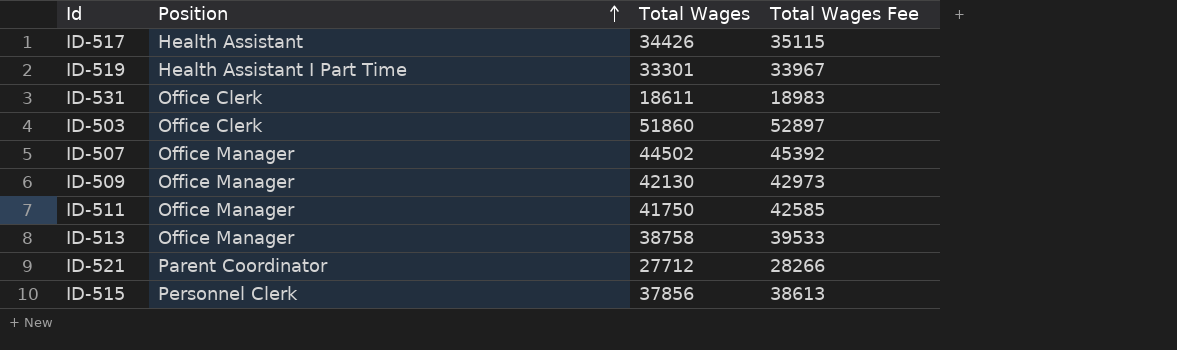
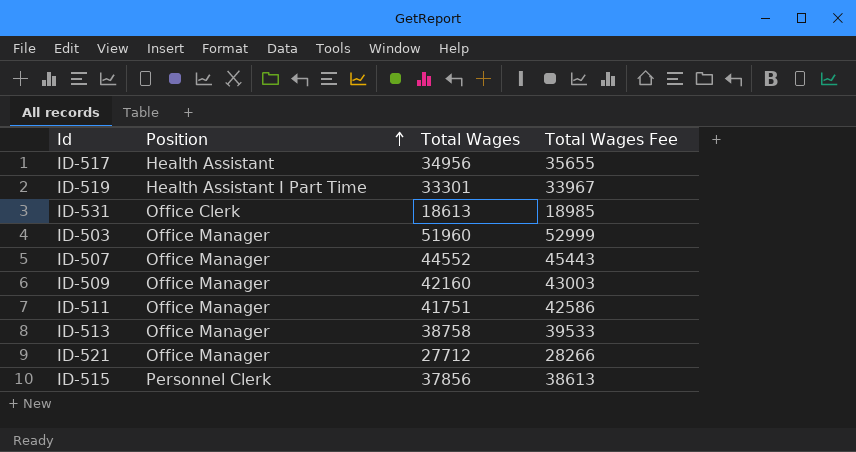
ID-517 | Total Wages: 34426 -> 34956
ID-517 | Total Wages Fee: 35115 -> 35655
ID-531 | Total Wages: 18611 -> 18613
ID-531 | Total Wages Fee: 18983 -> 18985
ID-503 | Position: Office Clerk -> Office Manager
ID-503 | Total Wages: 51860 -> 51960
ID-503 | Total Wages Fee: 52897 -> 52999
ID-507 | Total Wages: 44502 -> 44552
ID-507 | Total Wages Fee: 45392 -> 45443
ID-509 | Total Wages: 42130 -> 42160
ID-509 | Total Wages Fee: 42973 -> 43003
ID-511 | Total Wages: 41750 -> 41751
ID-511 | Total Wages Fee: 42585 -> 42586
ID-521 | Position: Parent Coordinator -> Office Manager

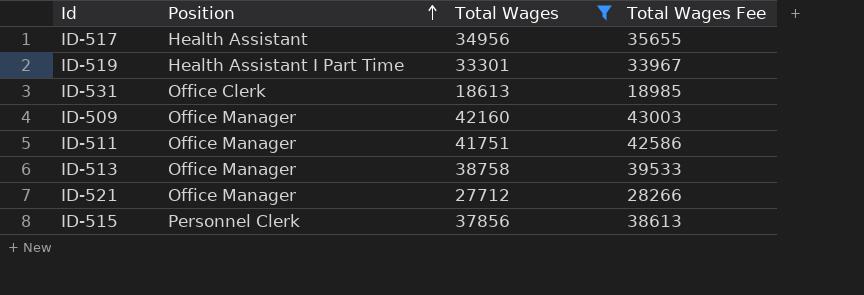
filter: none -> Total Wages <= 42160

